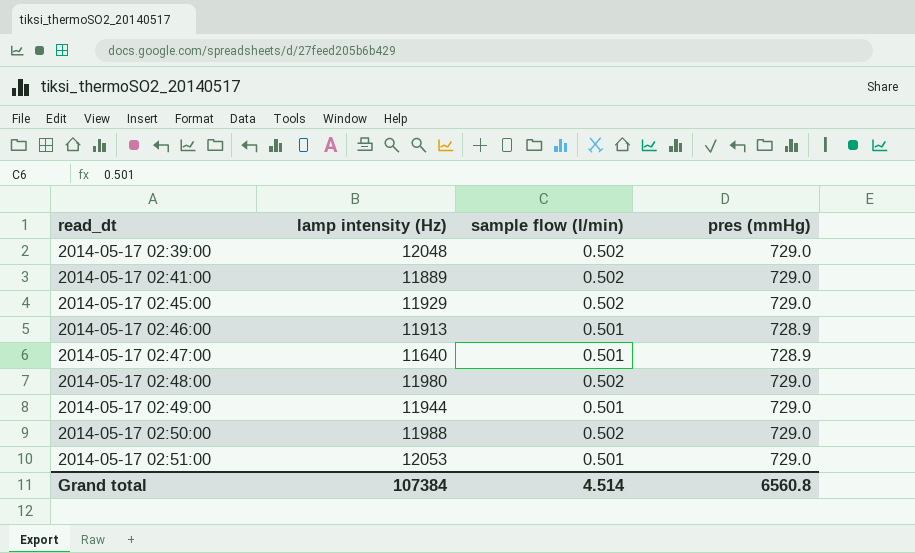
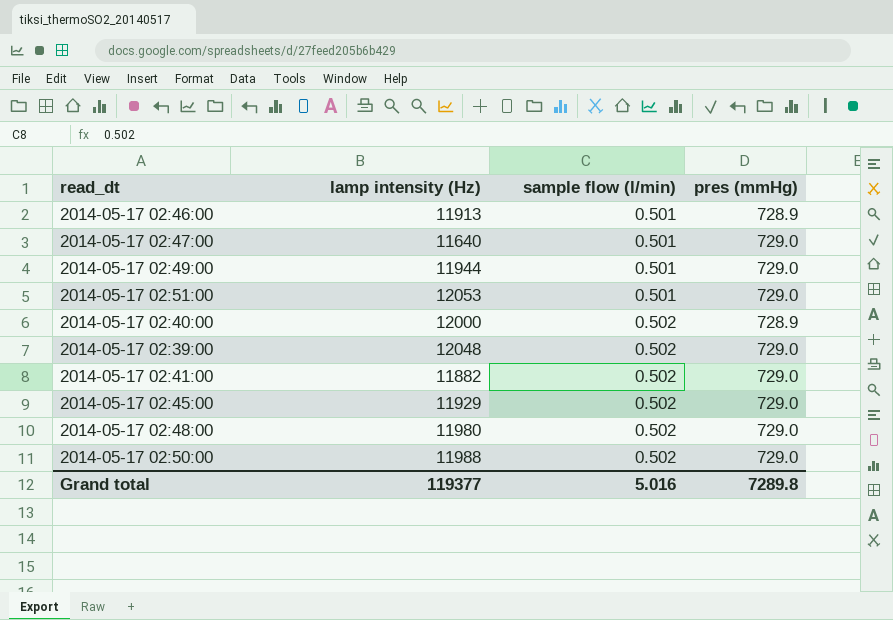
row order: read_dt ascending -> sample flow (l/min) ascending
2014-05-17 02:47:00 | pres (mmHg): 728.9 -> 729.0
row 2014-05-17 02:40:00: none -> 12000 | 0.502 | 728.9
2014-05-17 02:41:00 | lamp intensity (Hz): 11889 -> 11882
Grand total | lamp intensity (Hz): 107384 -> 119377
Grand total | sample flow (l/min): 4.514 -> 5.016
Grand total | pres (mmHg): 6560.8 -> 7289.8

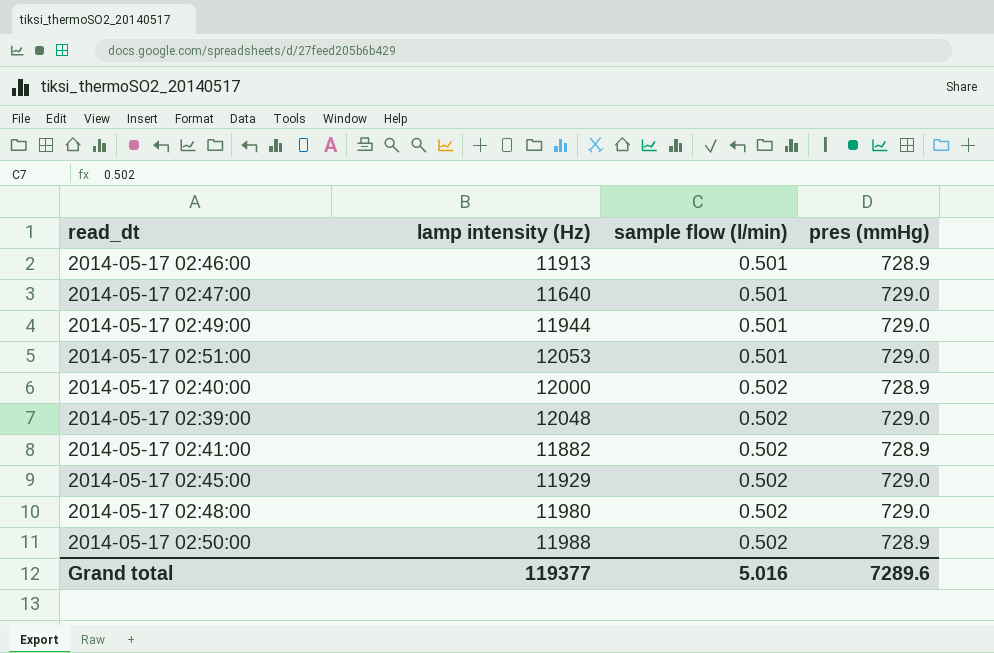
2014-05-17 02:41:00 | pres (mmHg): 729.0 -> 728.9
2014-05-17 02:50:00 | pres (mmHg): 729.0 -> 728.9
Grand total | pres (mmHg): 7289.8 -> 7289.6

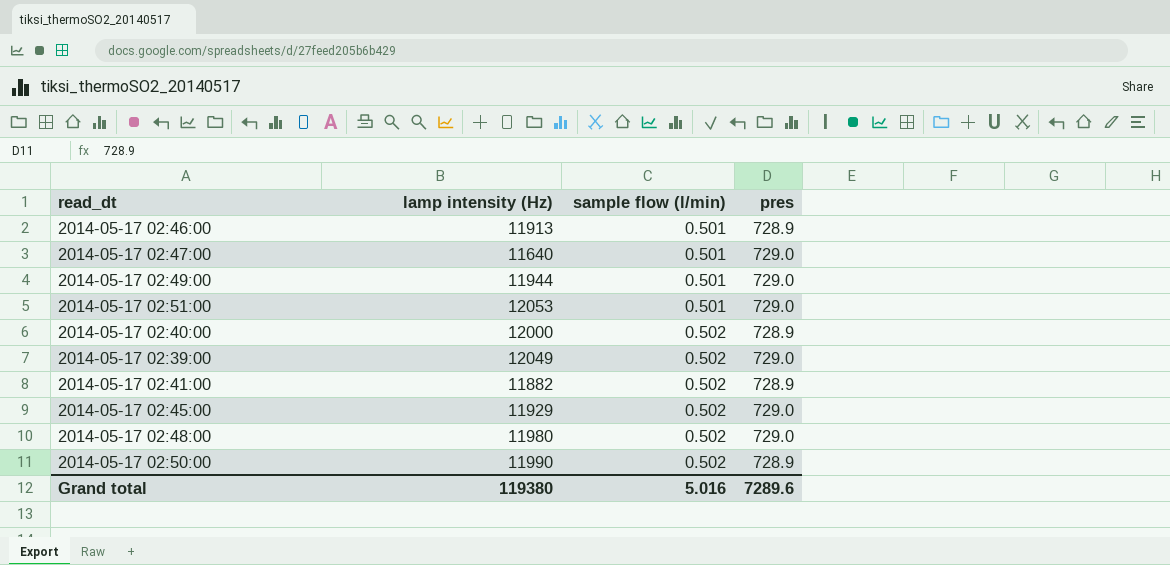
column name: pres (mmHg) -> pres
2014-05-17 02:39:00 | lamp intensity (Hz): 12048 -> 12049
2014-05-17 02:50:00 | lamp intensity (Hz): 11988 -> 11990
Grand total | lamp intensity (Hz): 119377 -> 119380

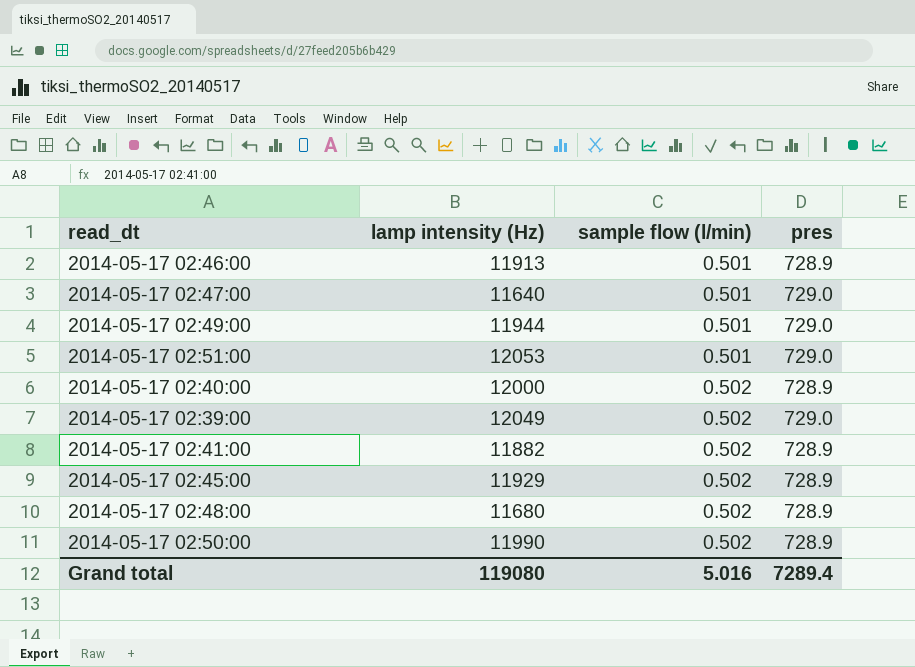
2014-05-17 02:45:00 | pres: 729.0 -> 728.9
2014-05-17 02:48:00 | lamp intensity (Hz): 11980 -> 11680
2014-05-17 02:48:00 | pres: 729.0 -> 728.9
Grand total | lamp intensity (Hz): 119380 -> 119080
Grand total | pres: 7289.6 -> 7289.4

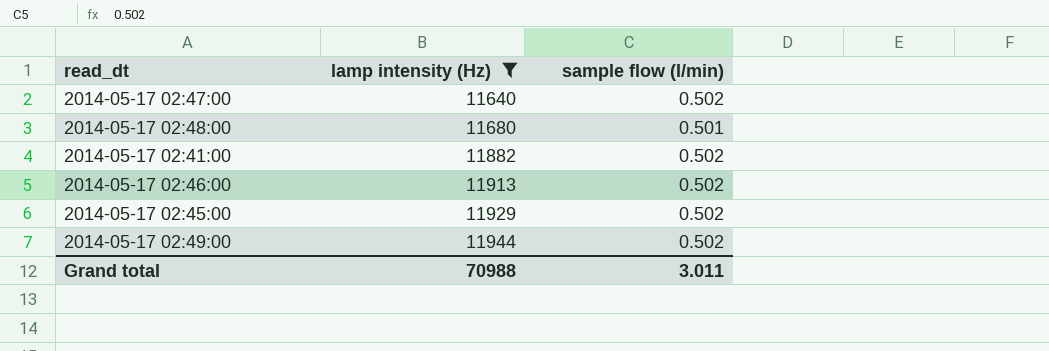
filter: none -> lamp intensity (Hz) <= 11944
row order: sample flow (l/min) ascending -> lamp intensity (Hz) ascending
column pres | position: 4 -> none
2014-05-17 02:47:00 | sample flow (l/min): 0.501 -> 0.502
2014-05-17 02:48:00 | sample flow (l/min): 0.502 -> 0.501
2014-05-17 02:46:00 | sample flow (l/min): 0.501 -> 0.502
2014-05-17 02:49:00 | sample flow (l/min): 0.501 -> 0.502
Grand total | lamp intensity (Hz): 119080 -> 70988
Grand total | sample flow (l/min): 5.016 -> 3.011

